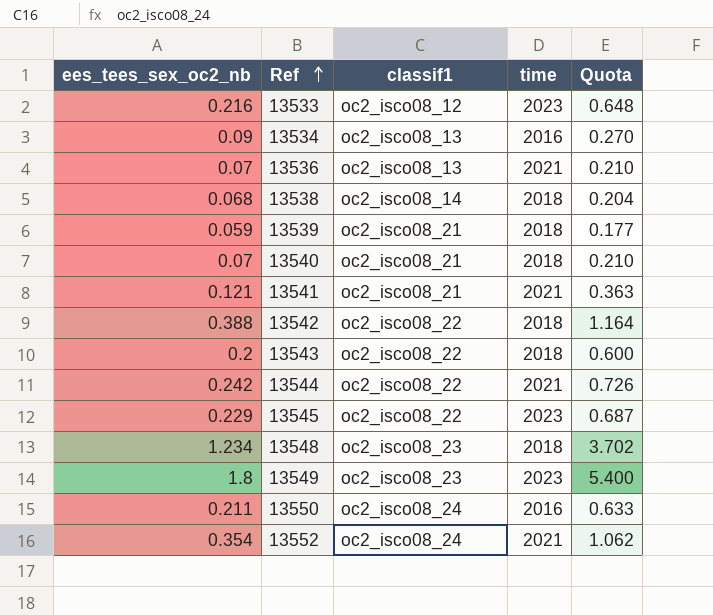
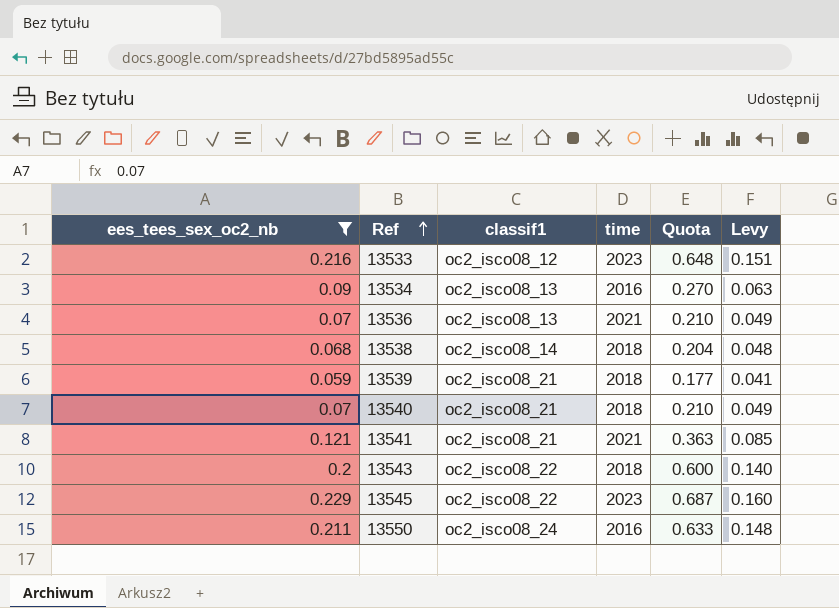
filter: none -> ees_tees_sex_oc2_nb <= 0.229
column Levy | formula: none -> [ees_tees_sex_oc2_nb] * 0.7

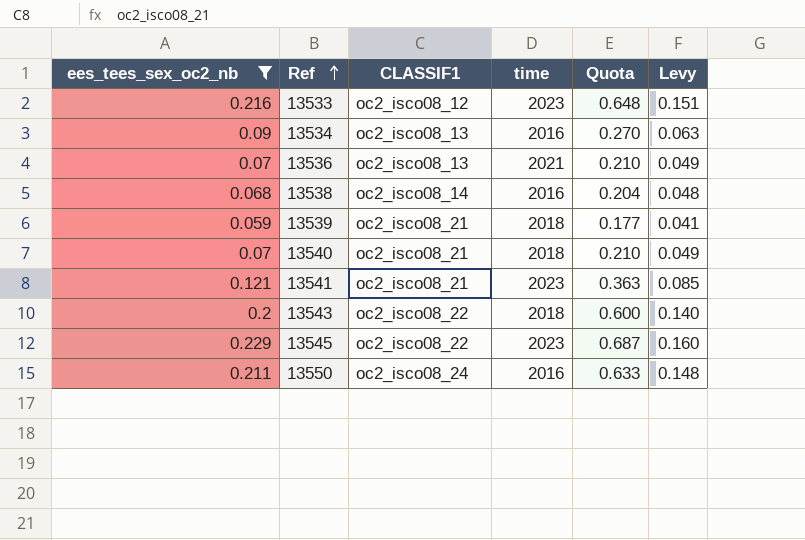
column name: classif1 -> CLASSIF1
13538 | time: 2018 -> 2016
13541 | time: 2021 -> 2023

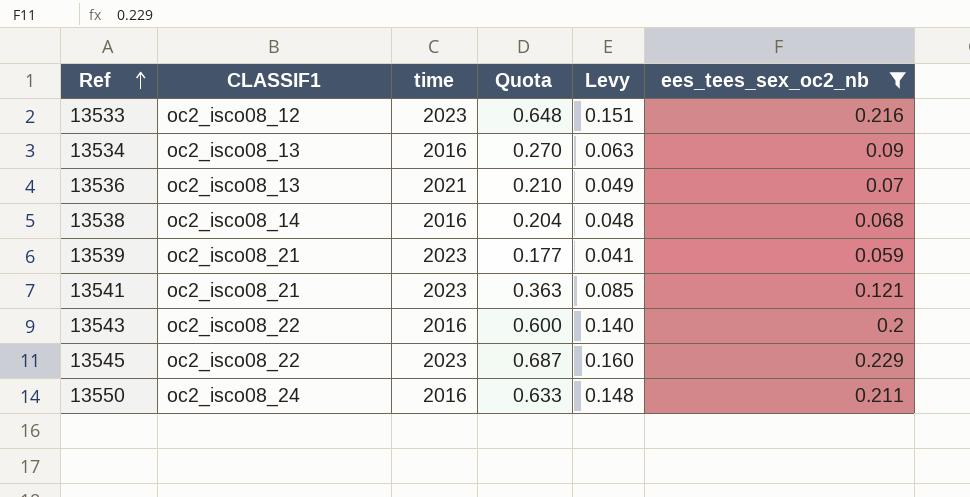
column ees_tees_sex_oc2_nb | position: 1 -> 6
row 13540: 0.07 | oc2_isco08_21 | 2018 | 0.210 | 0.049 -> none
13539 | time: 2018 -> 2023
13543 | time: 2018 -> 2016

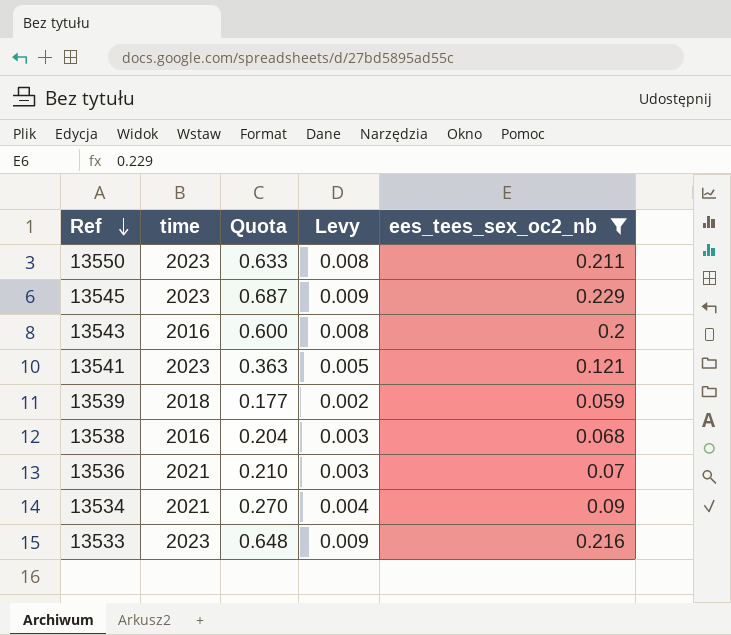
row order: Ref ascending -> Ref descending
column CLASSIF1 | position: 2 -> none
column Levy | formula: [ees_tees_sex_oc2_nb] * 0.7 -> [ees_tees_sex_oc2_nb] * 0.04
13550 | time: 2016 -> 2023
13539 | time: 2023 -> 2018
13534 | time: 2016 -> 2021

